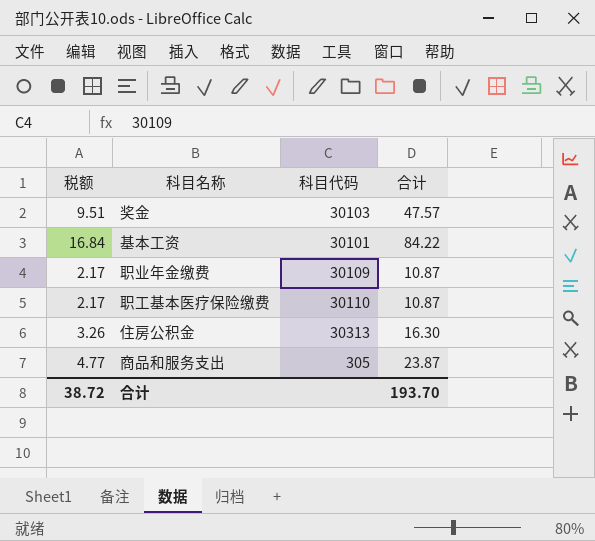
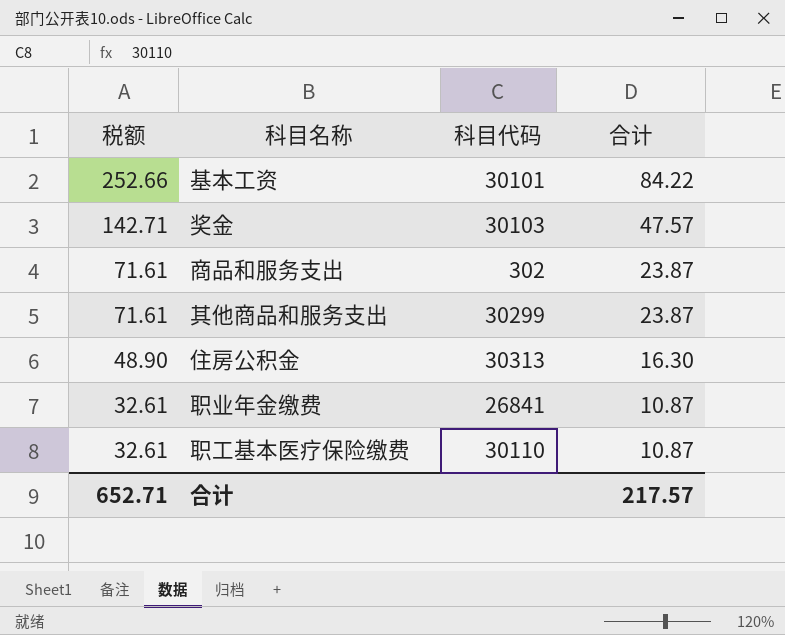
row order: none -> 税额 descending
column 税额 | formula: [合计] * 0.2 -> [合计] * 3
商品和服务支出 | 科目代码: 305 -> 302
row 其他商品和服务支出: none -> 71.61 | 30299 | 23.87
职业年金缴费 | 科目代码: 30109 -> 26841
合计 | 税额: 38.72 -> 652.71
合计 | 合计: 193.70 -> 217.57

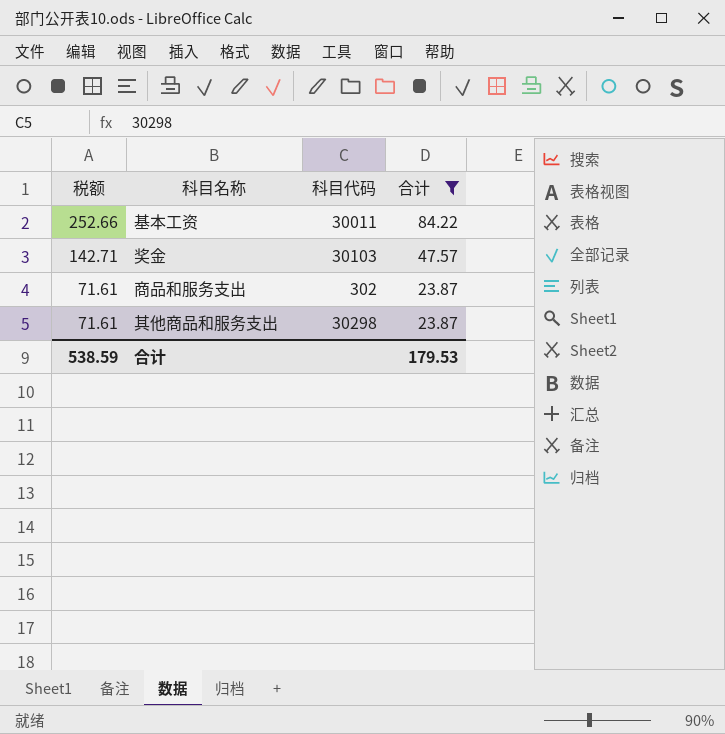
filter: none -> 合计 >= 23.87
基本工资 | 科目代码: 30101 -> 30011
其他商品和服务支出 | 科目代码: 30299 -> 30298
合计 | 税额: 652.71 -> 538.59
合计 | 合计: 217.57 -> 179.53

